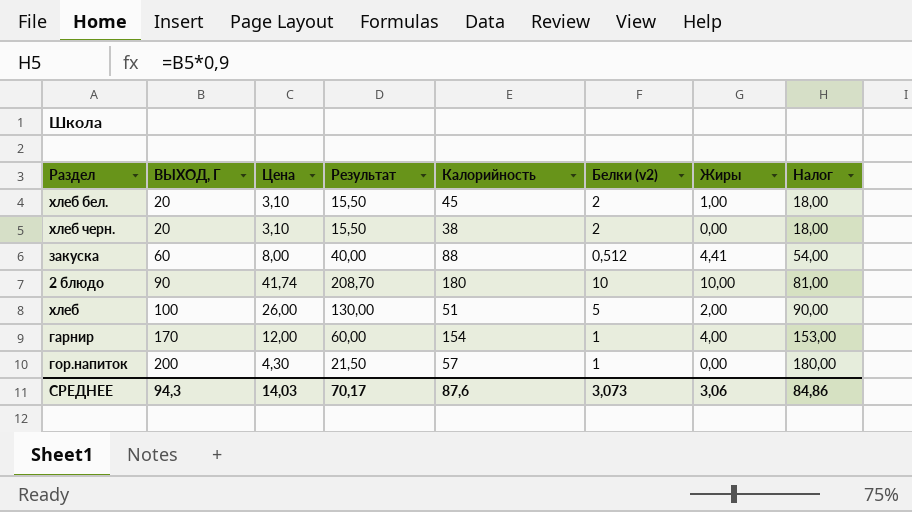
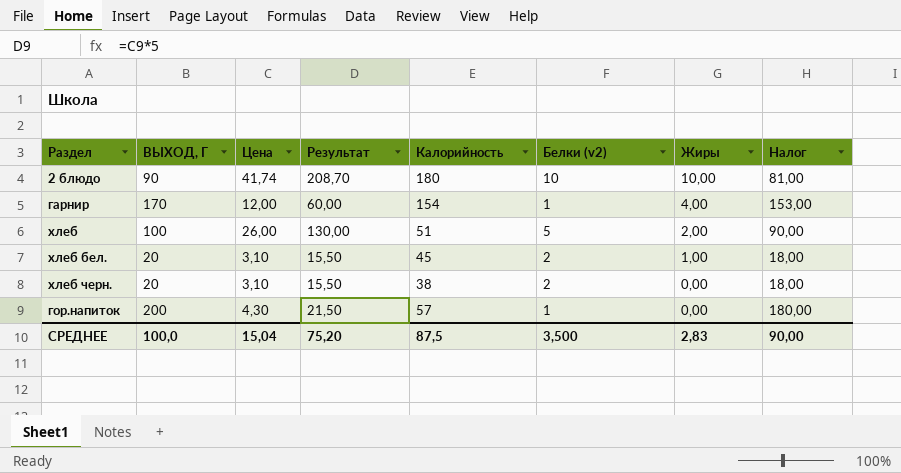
row order: ВЫХОД, Г ascending -> Жиры descending
row закуска: 60 | 8,00 | 40,00 | 88 | 0,512 | 4,41 | 54,00 -> none
СРЕДНЕЕ | ВЫХОД, Г: 94,3 -> 100,0
СРЕДНЕЕ | Цена: 14,03 -> 15,04
СРЕДНЕЕ | Результат: 70,17 -> 75,20
СРЕДНЕЕ | Калорийность: 87,6 -> 87,5
СРЕДНЕЕ | Белки (v2): 3,073 -> 3,500
СРЕДНЕЕ | Жиры: 3,06 -> 2,83
СРЕДНЕЕ | Налог: 84,86 -> 90,00

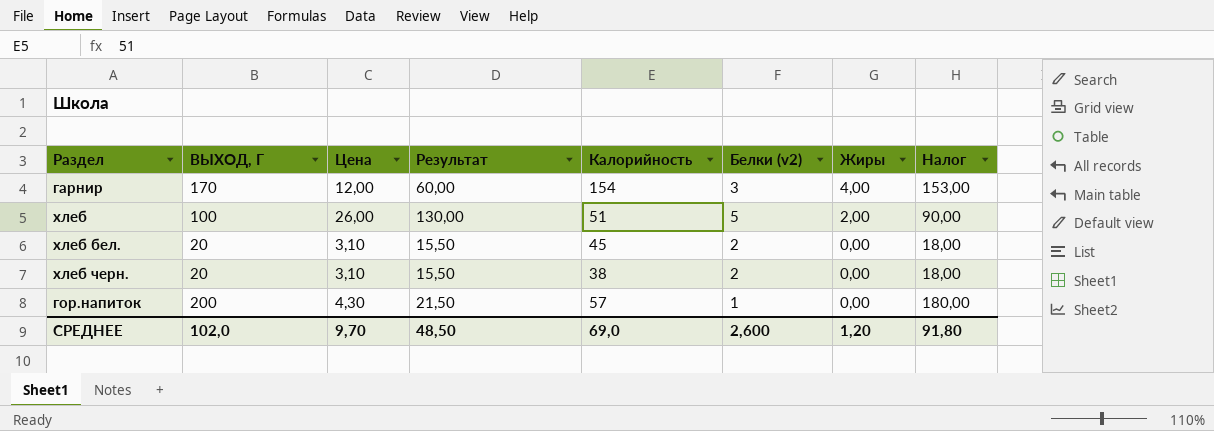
row 2 блюдо: 90 | 41,74 | 208,70 | 180 | 10 | 10,00 | 81,00 -> none
гарнир | Белки (v2): 1 -> 3
хлеб бел. | Жиры: 1,00 -> 0,00
СРЕДНЕЕ | ВЫХОД, Г: 100,0 -> 102,0
СРЕДНЕЕ | Цена: 15,04 -> 9,70
СРЕДНЕЕ | Результат: 75,20 -> 48,50
СРЕДНЕЕ | Калорийность: 87,5 -> 69,0
СРЕДНЕЕ | Белки (v2): 3,500 -> 2,600
СРЕДНЕЕ | Жиры: 2,83 -> 1,20
СРЕДНЕЕ | Налог: 90,00 -> 91,80

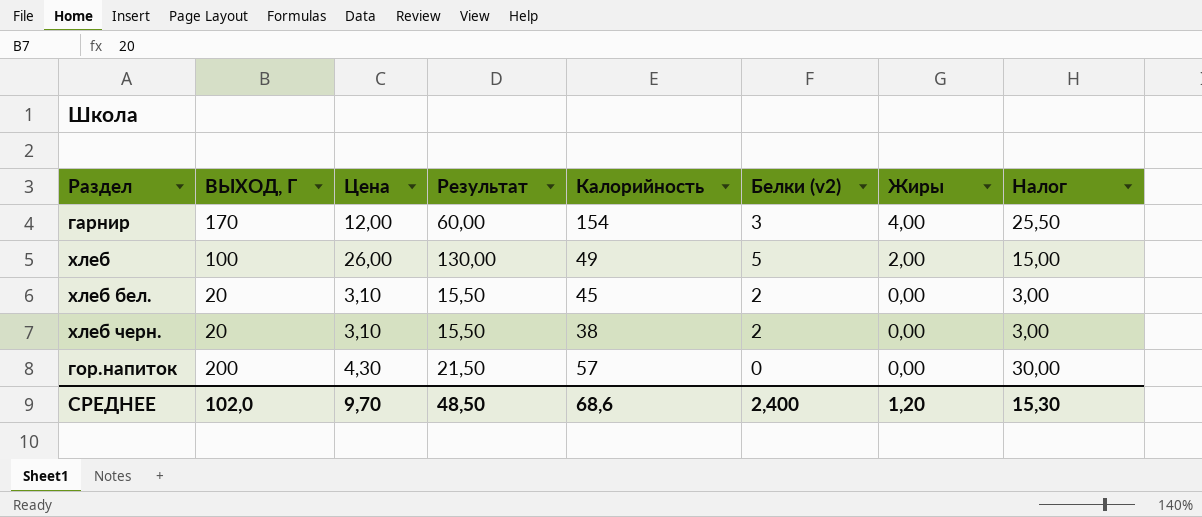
column Налог | formula: [ВЫХОД, Г] * 0,9 -> [ВЫХОД, Г] * 0,15
хлеб | Калорийность: 51 -> 49
гор.напиток | Белки (v2): 1 -> 0
СРЕДНЕЕ | Калорийность: 69,0 -> 68,6
СРЕДНЕЕ | Белки (v2): 2,600 -> 2,400
СРЕДНЕЕ | Налог: 91,80 -> 15,30

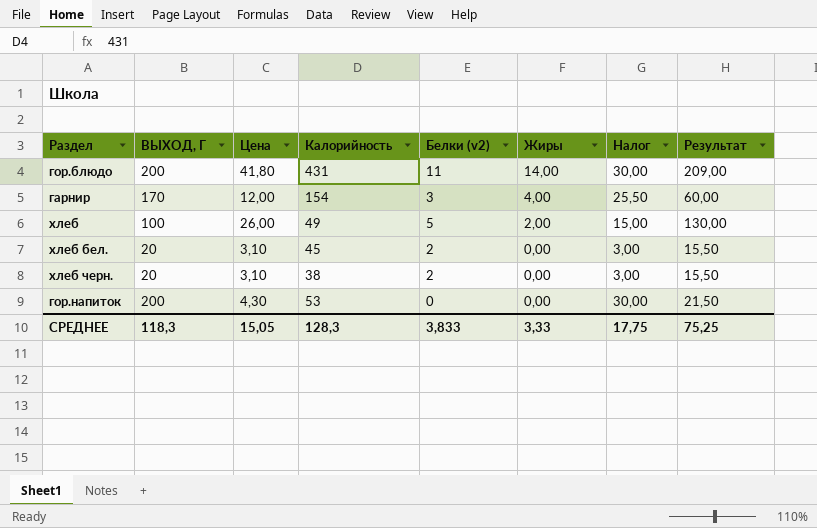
column Результат | position: 4 -> 8
row гор.блюдо: none -> 200 | 41,80 | 431 | 11 | 14,00 | 30,00 | 209,00
гор.напиток | Калорийность: 57 -> 53
СРЕДНЕЕ | ВЫХОД, Г: 102,0 -> 118,3
СРЕДНЕЕ | Цена: 9,70 -> 15,05
СРЕДНЕЕ | Калорийность: 68,6 -> 128,3
СРЕДНЕЕ | Белки (v2): 2,400 -> 3,833
СРЕДНЕЕ | Жиры: 1,20 -> 3,33
СРЕДНЕЕ | Налог: 15,30 -> 17,75
СРЕДНЕЕ | Результат: 48,50 -> 75,25

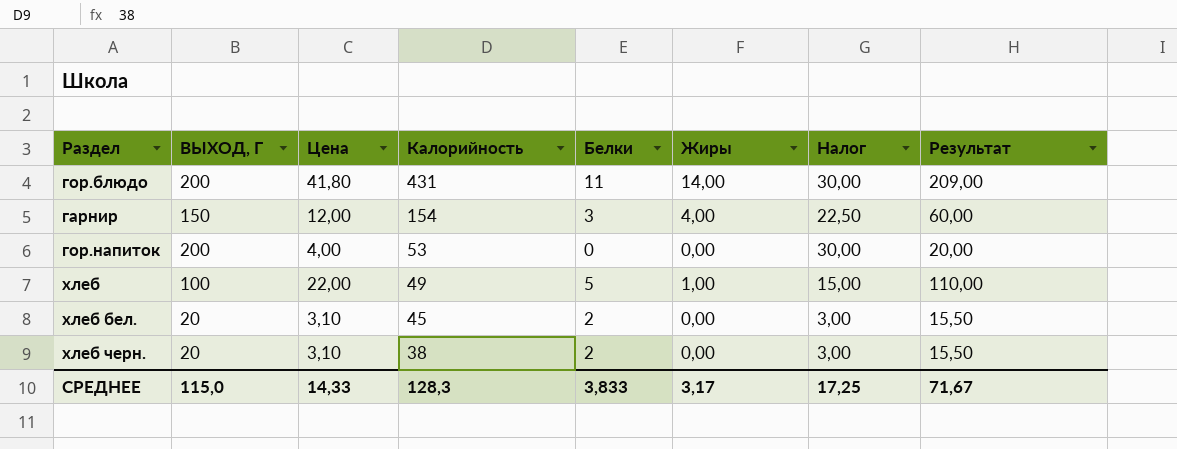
row order: Жиры descending -> Калорийность descending
column name: Белки (v2) -> Белки
гарнир | ВЫХОД, Г: 170 -> 150
гарнир | Налог: 25,50 -> 22,50
гор.напиток | Цена: 4,30 -> 4,00
гор.напиток | Результат: 21,50 -> 20,00
хлеб | Цена: 26,00 -> 22,00
хлеб | Жиры: 2,00 -> 1,00
хлеб | Результат: 130,00 -> 110,00
СРЕДНЕЕ | ВЫХОД, Г: 118,3 -> 115,0
СРЕДНЕЕ | Цена: 15,05 -> 14,33
СРЕДНЕЕ | Жиры: 3,33 -> 3,17
СРЕДНЕЕ | Налог: 17,75 -> 17,25
СРЕДНЕЕ | Результат: 75,25 -> 71,67

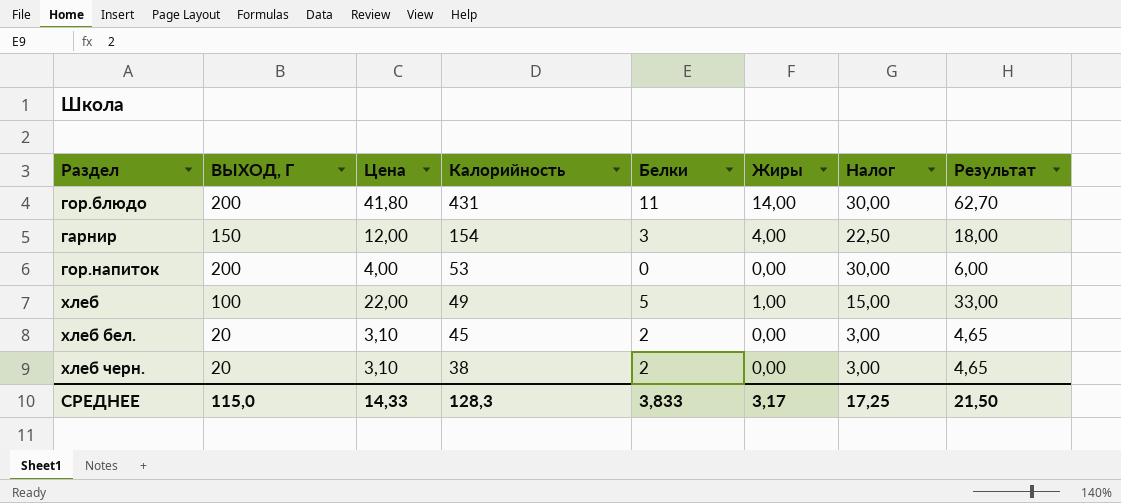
column Результат | formula: [Цена] * 5 -> [Цена] * 1,5
СРЕДНЕЕ | Результат: 71,67 -> 21,50

